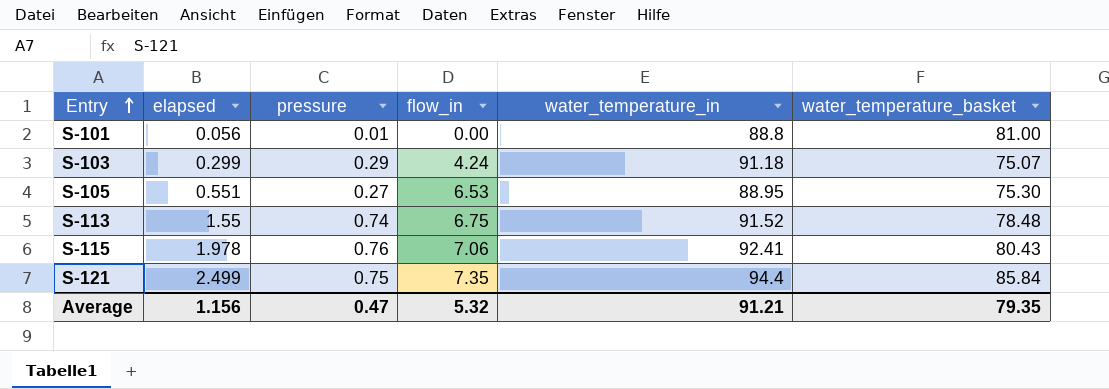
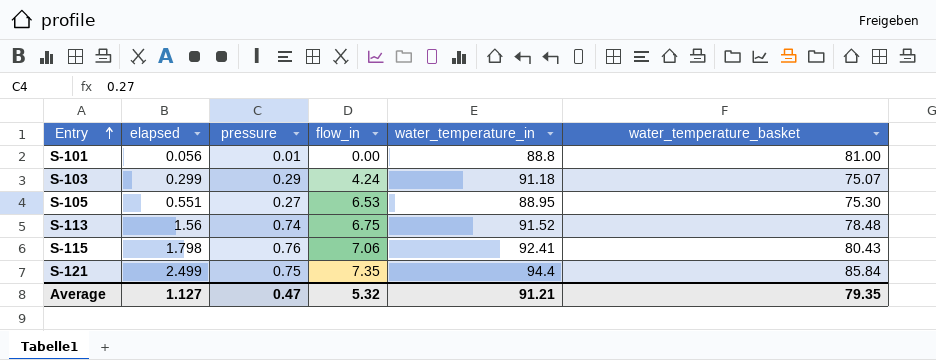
S-113 | elapsed: 1.55 -> 1.56
S-115 | elapsed: 1.978 -> 1.798
Average | elapsed: 1.156 -> 1.127

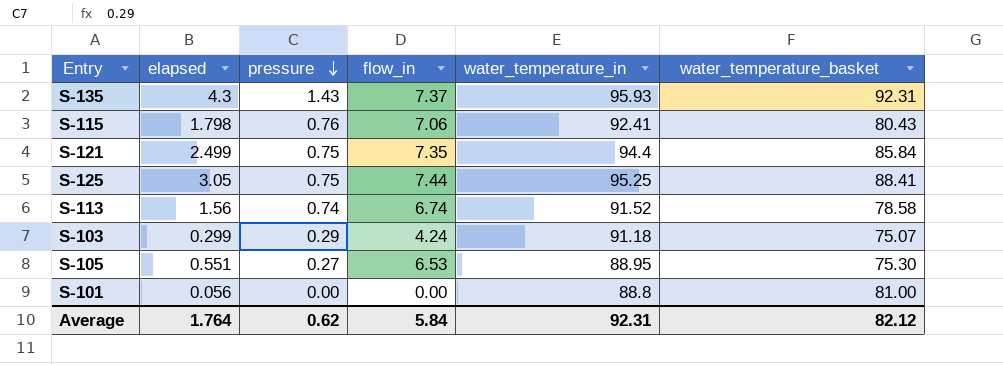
row order: Entry ascending -> pressure descending
row S-135: none -> 4.3 | 1.43 | 7.37 | 95.93 | 92.31
row S-125: none -> 3.05 | 0.75 | 7.44 | 95.25 | 88.41
S-113 | flow_in: 6.75 -> 6.74
S-113 | water_temperature_basket: 78.48 -> 78.58
S-101 | pressure: 0.01 -> 0.00
Average | elapsed: 1.127 -> 1.764
Average | pressure: 0.47 -> 0.62
Average | flow_in: 5.32 -> 5.84
Average | water_temperature_in: 91.21 -> 92.31
Average | water_temperature_basket: 79.35 -> 82.12

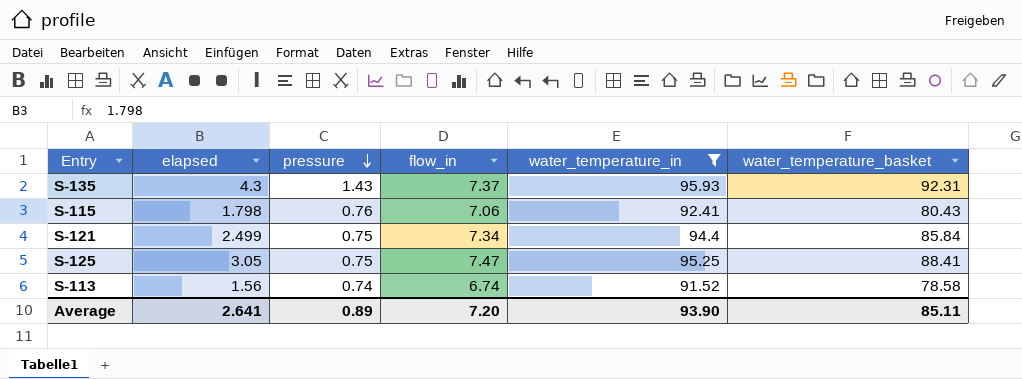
filter: none -> water_temperature_in >= 91.52
S-121 | flow_in: 7.35 -> 7.34
S-125 | flow_in: 7.44 -> 7.47
Average | elapsed: 1.764 -> 2.641
Average | pressure: 0.62 -> 0.89
Average | flow_in: 5.84 -> 7.20
Average | water_temperature_in: 92.31 -> 93.90
Average | water_temperature_basket: 82.12 -> 85.11

